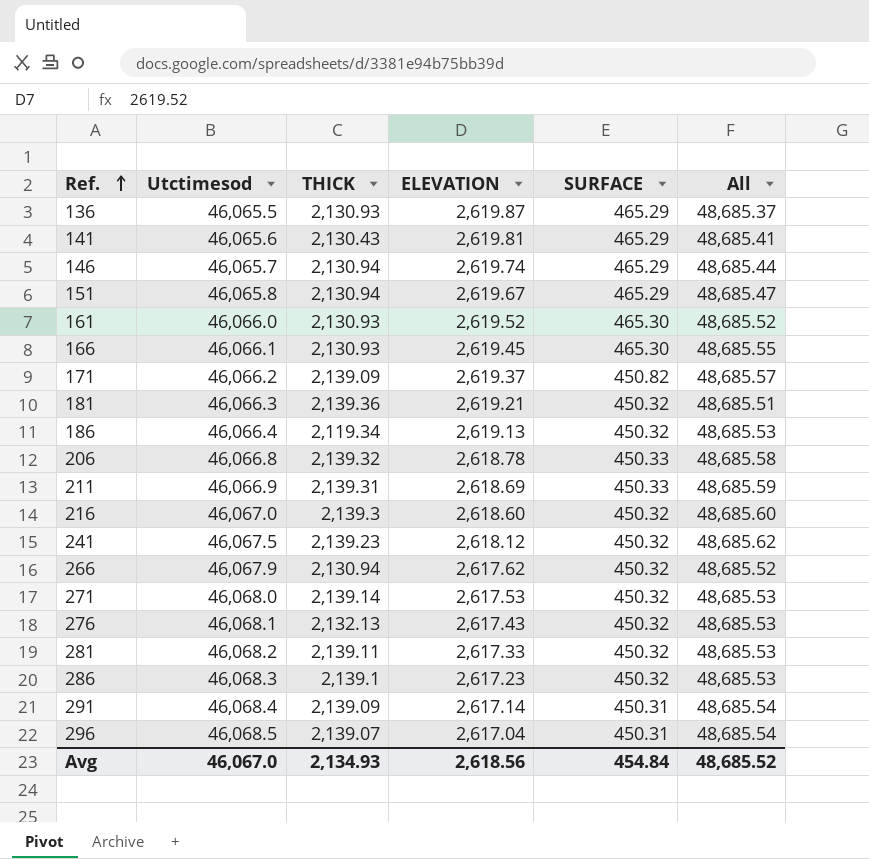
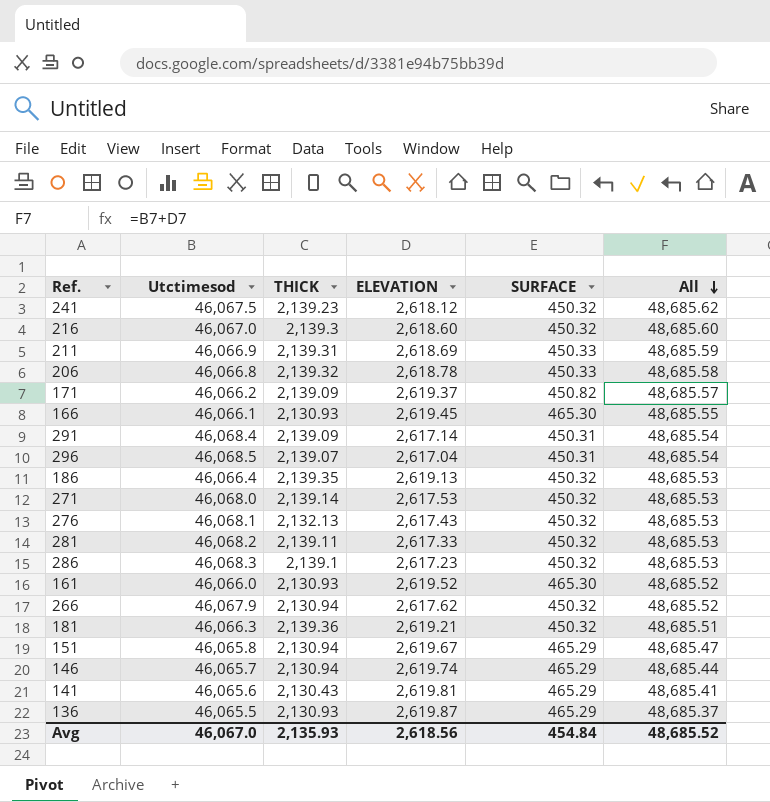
row order: Ref. ascending -> All descending
186 | THICK: 2,119.34 -> 2,139.35
Avg | THICK: 2,134.93 -> 2,135.93

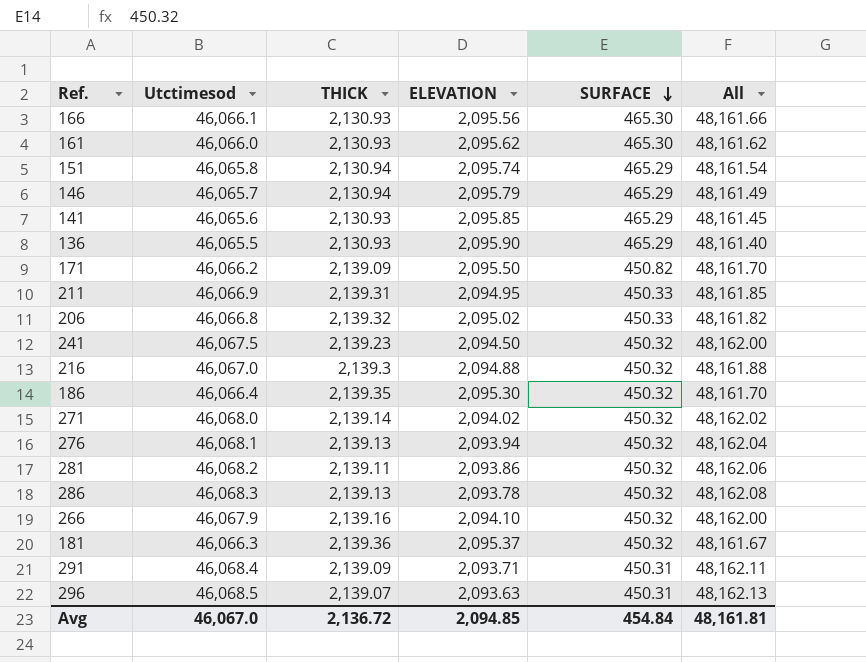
row order: All descending -> SURFACE descending
166 | ELEVATION: 2,619.45 -> 2,095.56
166 | All: 48,685.55 -> 48,161.66
161 | ELEVATION: 2,619.52 -> 2,095.62
161 | All: 48,685.52 -> 48,161.62
151 | ELEVATION: 2,619.67 -> 2,095.74
151 | All: 48,685.47 -> 48,161.54
146 | ELEVATION: 2,619.74 -> 2,095.79
146 | All: 48,685.44 -> 48,161.49
141 | THICK: 2,130.43 -> 2,130.93
141 | ELEVATION: 2,619.81 -> 2,095.85
141 | All: 48,685.41 -> 48,161.45
136 | ELEVATION: 2,619.87 -> 2,095.90
136 | All: 48,685.37 -> 48,161.40
171 | ELEVATION: 2,619.37 -> 2,095.50
171 | All: 48,685.57 -> 48,161.70
211 | ELEVATION: 2,618.69 -> 2,094.95
211 | All: 48,685.59 -> 48,161.85
206 | ELEVATION: 2,618.78 -> 2,095.02
206 | All: 48,685.58 -> 48,161.82
241 | ELEVATION: 2,618.12 -> 2,094.50
241 | All: 48,685.62 -> 48,162.00
216 | ELEVATION: 2,618.60 -> 2,094.88
216 | All: 48,685.60 -> 48,161.88
186 | ELEVATION: 2,619.13 -> 2,095.30
186 | All: 48,685.53 -> 48,161.70
271 | ELEVATION: 2,617.53 -> 2,094.02
271 | All: 48,685.53 -> 48,162.02
276 | THICK: 2,132.13 -> 2,139.13
276 | ELEVATION: 2,617.43 -> 2,093.94
276 | All: 48,685.53 -> 48,162.04
281 | ELEVATION: 2,617.33 -> 2,093.86
281 | All: 48,685.53 -> 48,162.06
286 | THICK: 2,139.1 -> 2,139.13
286 | ELEVATION: 2,617.23 -> 2,093.78
286 | All: 48,685.53 -> 48,162.08
266 | THICK: 2,130.94 -> 2,139.16
266 | ELEVATION: 2,617.62 -> 2,094.10
266 | All: 48,685.52 -> 48,162.00
181 | ELEVATION: 2,619.21 -> 2,095.37
181 | All: 48,685.51 -> 48,161.67
291 | ELEVATION: 2,617.14 -> 2,093.71
291 | All: 48,685.54 -> 48,162.11
296 | ELEVATION: 2,617.04 -> 2,093.63
296 | All: 48,685.54 -> 48,162.13
Avg | THICK: 2,135.93 -> 2,136.72
Avg | ELEVATION: 2,618.56 -> 2,094.85
Avg | All: 48,685.52 -> 48,161.81

